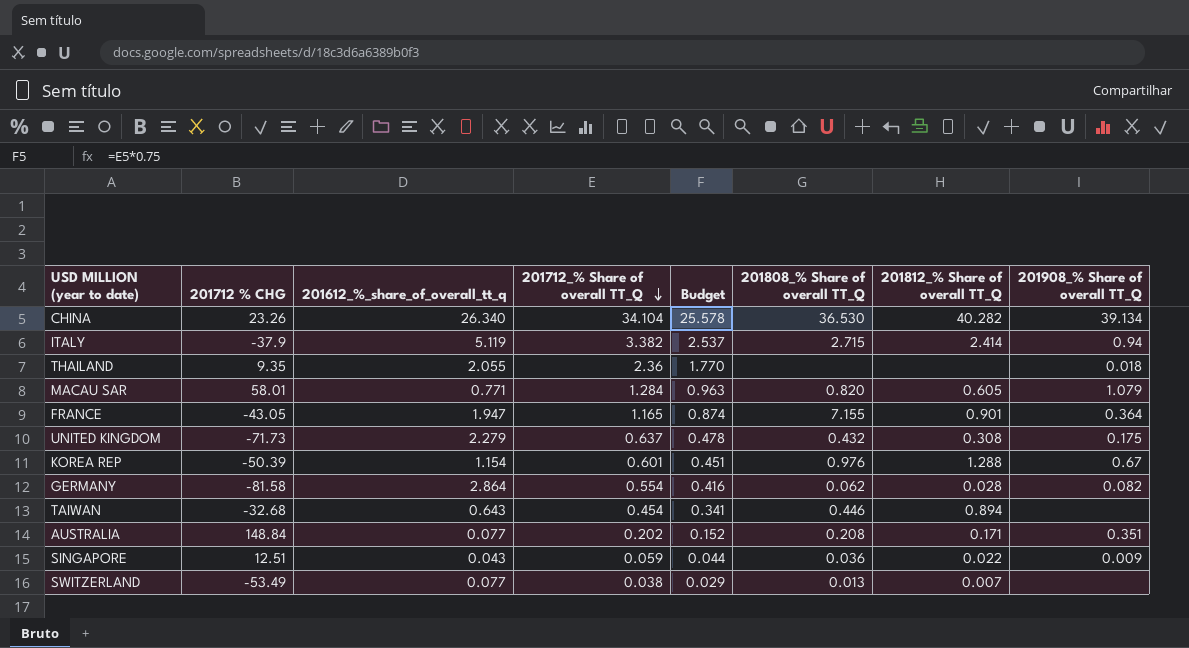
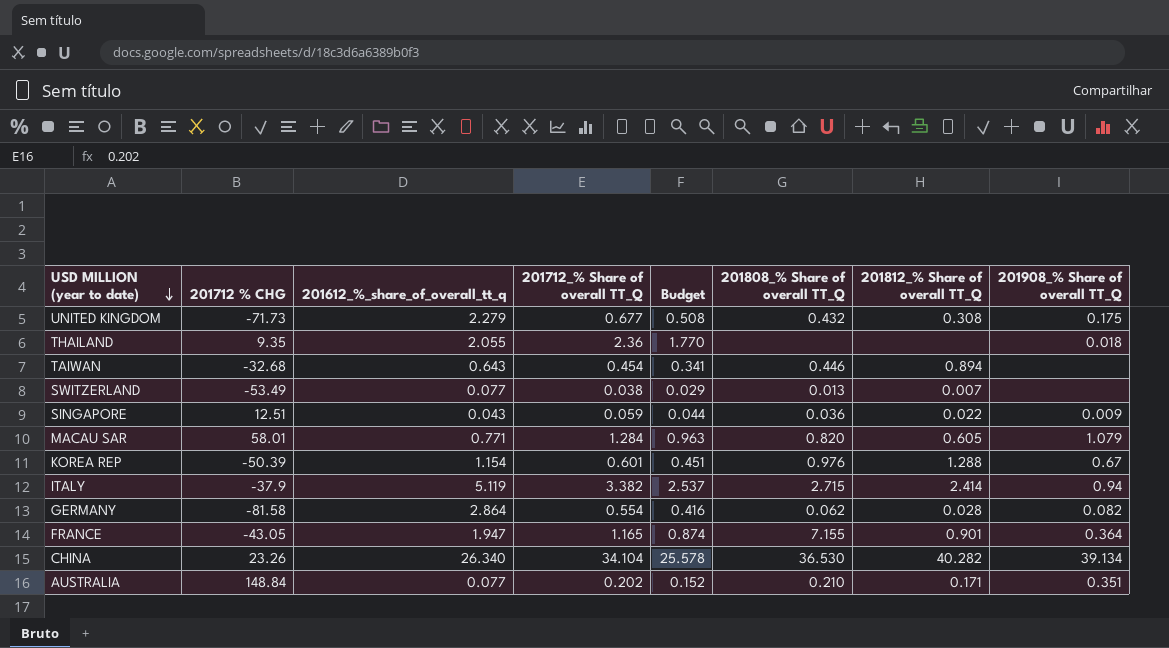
row order: 201712_% Share of overall TT_Q descending -> USD MILLION (year to date) descending
UNITED KINGDOM | 201712_% Share of overall TT_Q: 0.637 -> 0.677
UNITED KINGDOM | Budget: 0.478 -> 0.508
AUSTRALIA | 201808_% Share of overall TT_Q: 0.208 -> 0.210

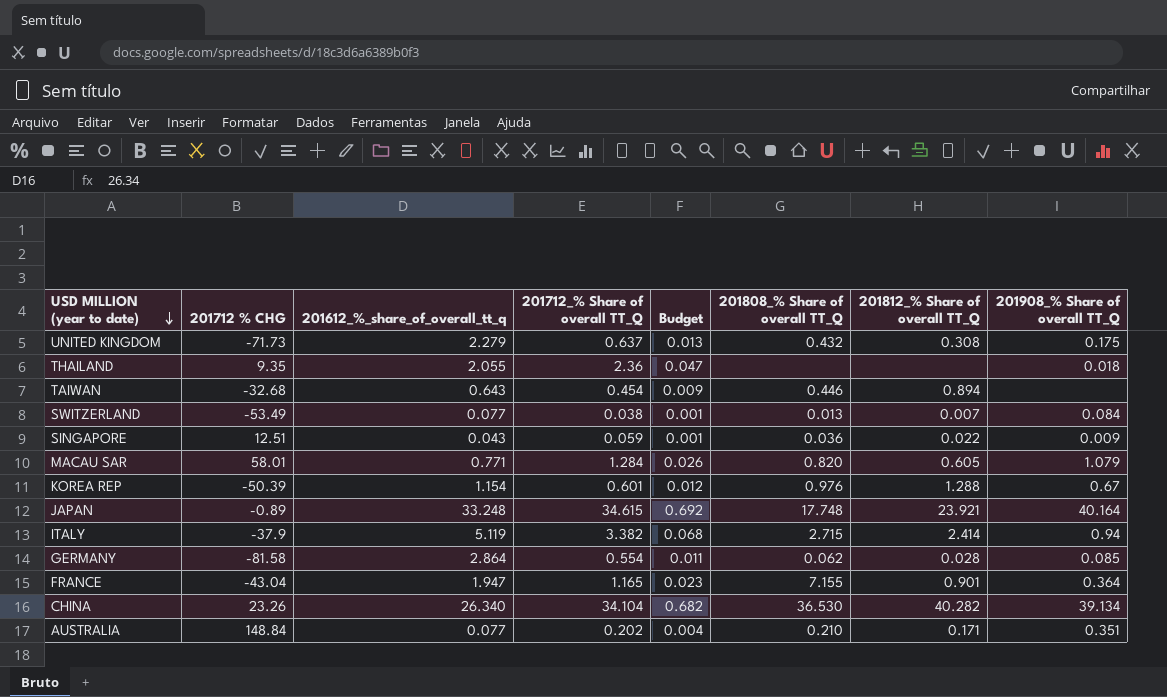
column Budget | formula: [201712_% Share of overall TT_Q] * 0.75 -> [201712_% Share of overall TT_Q] * 0.02
UNITED KINGDOM | 201712_% Share of overall TT_Q: 0.677 -> 0.637
SWITZERLAND | 201908_% Share of overall TT_Q: none -> 0.084
row JAPAN: none -> -0.89 | 33.248 | 34.615 | 0.692 | 17.748 | 23.921 | 40.164
GERMANY | 201908_% Share of overall TT_Q: 0.082 -> 0.085
FRANCE | 201712 % CHG: -43.05 -> -43.04

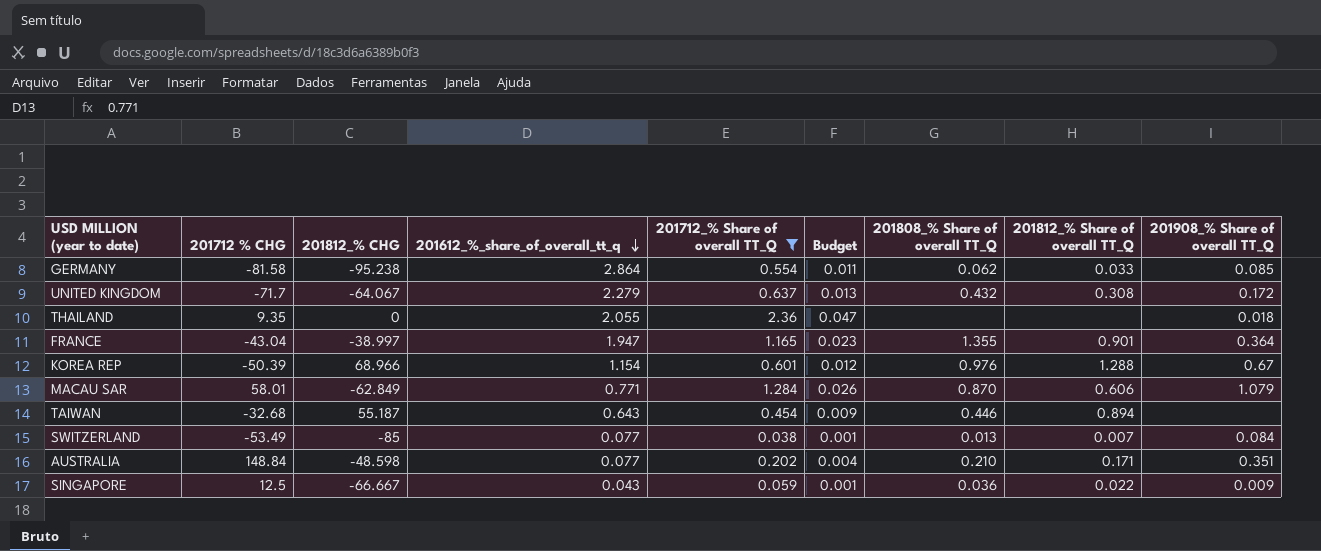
filter: none -> 201712_% Share of overall TT_Q <= 2.36
row order: USD MILLION (year to date) descending -> 201612_%_share_of_overall_tt_q descending
column 201812_% CHG | position: none -> 3
GERMANY | 201812_% Share of overall TT_Q: 0.028 -> 0.033
UNITED KINGDOM | 201712 % CHG: -71.73 -> -71.7
UNITED KINGDOM | 201908_% Share of overall TT_Q: 0.175 -> 0.172
FRANCE | 201808_% Share of overall TT_Q: 7.155 -> 1.355
MACAU SAR | 201808_% Share of overall TT_Q: 0.820 -> 0.870
MACAU SAR | 201812_% Share of overall TT_Q: 0.605 -> 0.606
SINGAPORE | 201712 % CHG: 12.51 -> 12.5

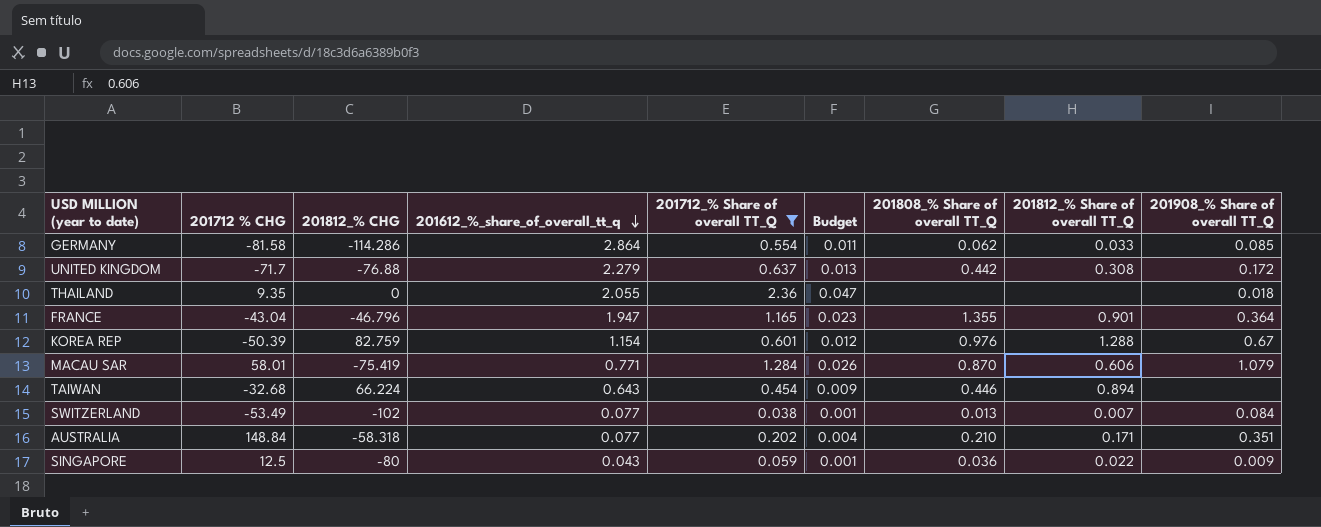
GERMANY | 201812_% CHG: -95.238 -> -114.286
UNITED KINGDOM | 201812_% CHG: -64.067 -> -76.88
UNITED KINGDOM | 201808_% Share of overall TT_Q: 0.432 -> 0.442
FRANCE | 201812_% CHG: -38.997 -> -46.796
KOREA REP | 201812_% CHG: 68.966 -> 82.759
MACAU SAR | 201812_% CHG: -62.849 -> -75.419
TAIWAN | 201812_% CHG: 55.187 -> 66.224
SWITZERLAND | 201812_% CHG: -85 -> -102
AUSTRALIA | 201812_% CHG: -48.598 -> -58.318
SINGAPORE | 201812_% CHG: -66.667 -> -80

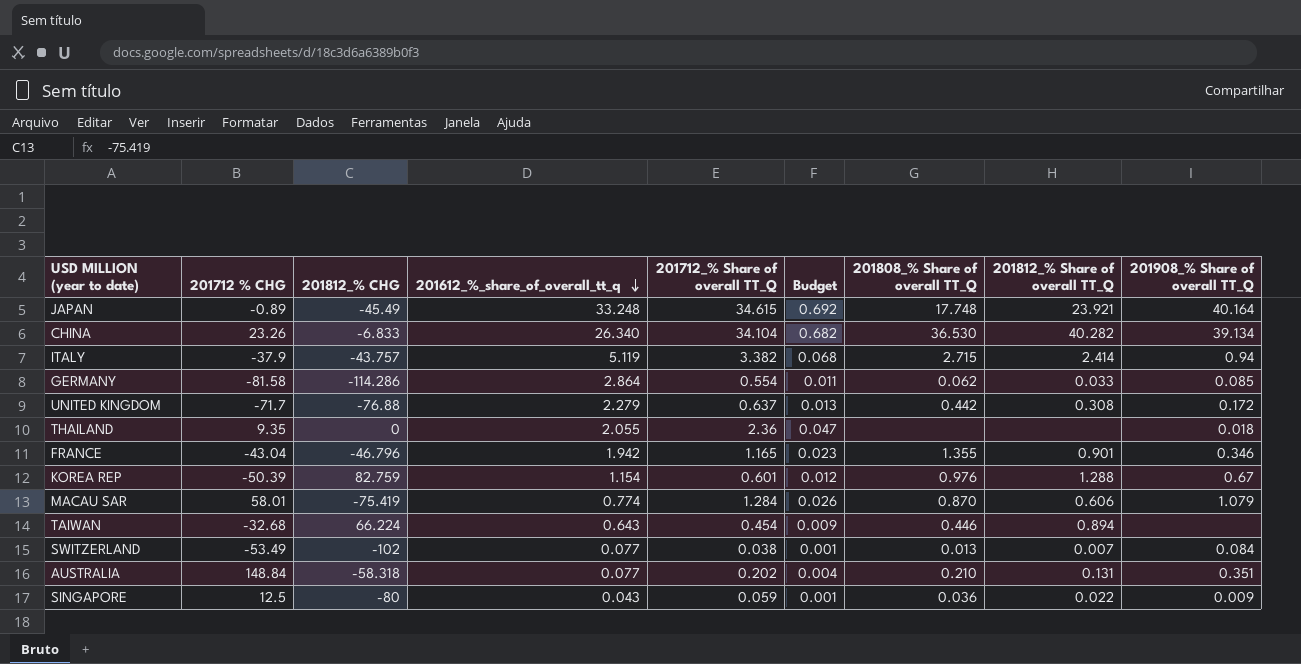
filter: 201712_% Share of overall TT_Q <= 2.36 -> none
FRANCE | 201612_%_share_of_overall_tt_q: 1.947 -> 1.942
FRANCE | 201908_% Share of overall TT_Q: 0.364 -> 0.346
MACAU SAR | 201612_%_share_of_overall_tt_q: 0.771 -> 0.774
AUSTRALIA | 201812_% Share of overall TT_Q: 0.171 -> 0.131

